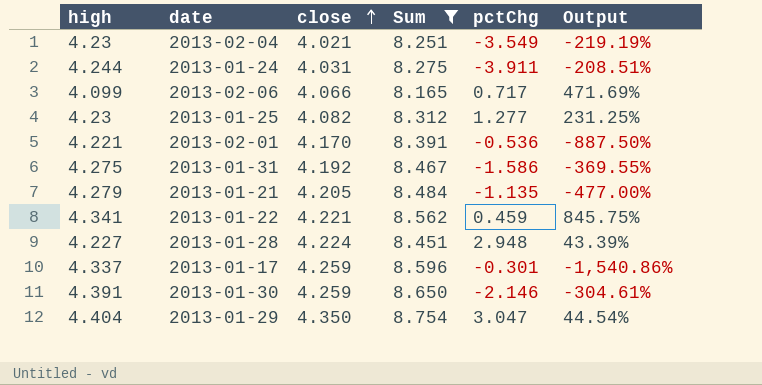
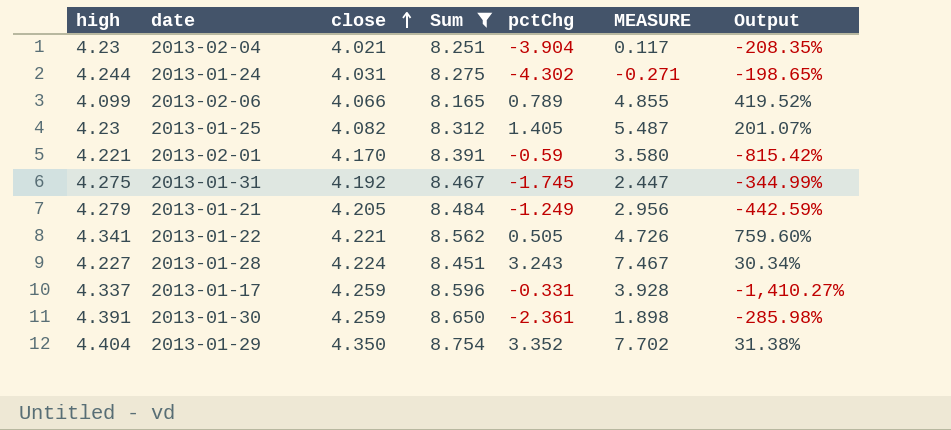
column MEASURE | formula: none -> [close] + [pctChg]
2013-02-04 | pctChg: -3.549 -> -3.904
2013-02-04 | Output: -219.19% -> -208.35%
2013-01-24 | pctChg: -3.911 -> -4.302
2013-01-24 | Output: -208.51% -> -198.65%
2013-02-06 | pctChg: 0.717 -> 0.789
2013-02-06 | Output: 471.69% -> 419.52%
2013-01-25 | pctChg: 1.277 -> 1.405
2013-01-25 | Output: 231.25% -> 201.07%
2013-02-01 | pctChg: -0.536 -> -0.59
2013-02-01 | Output: -887.50% -> -815.42%
2013-01-31 | pctChg: -1.586 -> -1.745
2013-01-31 | Output: -369.55% -> -344.99%
2013-01-21 | pctChg: -1.135 -> -1.249
2013-01-21 | Output: -477.00% -> -442.59%
2013-01-22 | pctChg: 0.459 -> 0.505
2013-01-22 | Output: 845.75% -> 759.60%
2013-01-28 | pctChg: 2.948 -> 3.243
2013-01-28 | Output: 43.39% -> 30.34%
2013-01-17 | pctChg: -0.301 -> -0.331
2013-01-17 | Output: -1,540.86% -> -1,410.27%
2013-01-30 | pctChg: -2.146 -> -2.361
2013-01-30 | Output: -304.61% -> -285.98%
2013-01-29 | pctChg: 3.047 -> 3.352
2013-01-29 | Output: 44.54% -> 31.38%

